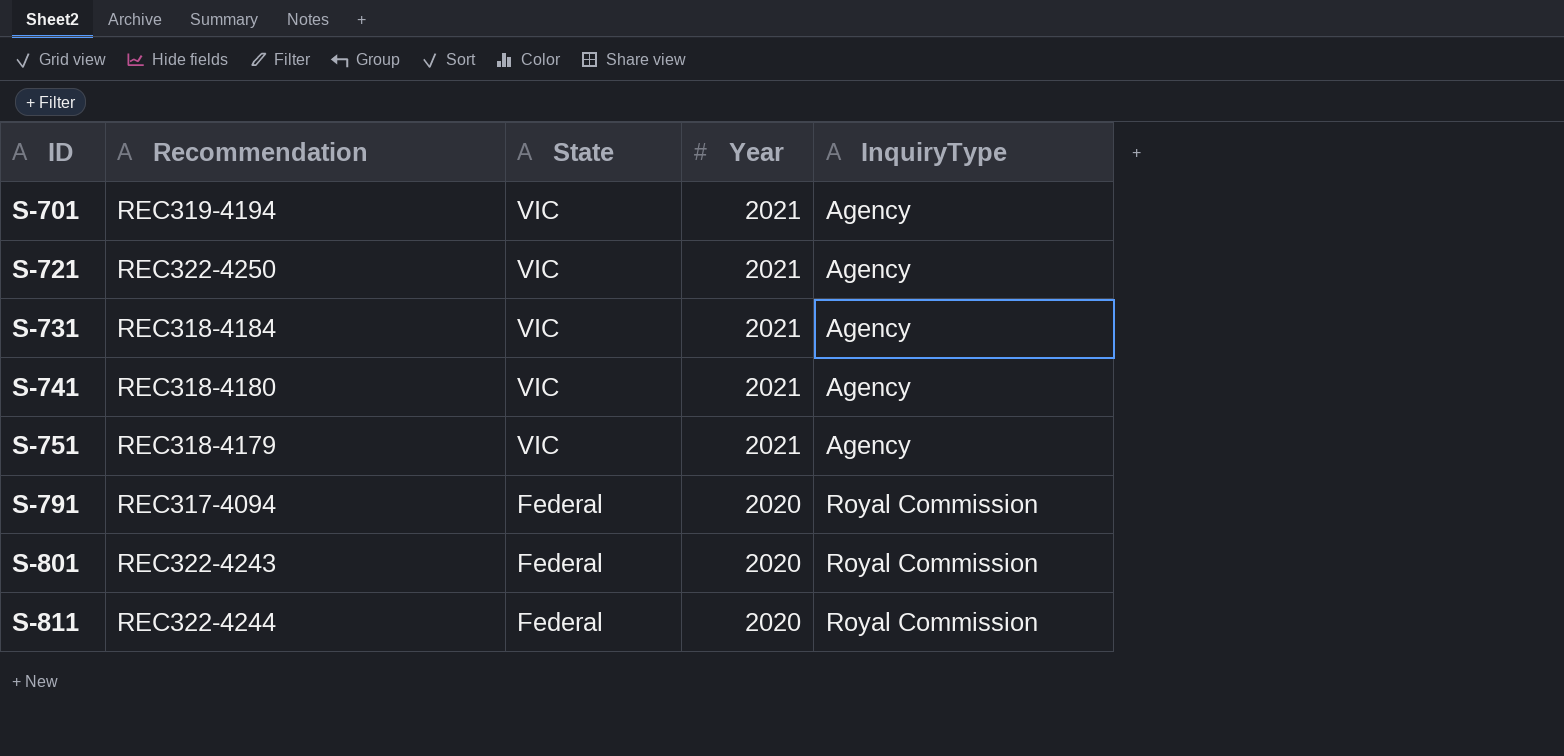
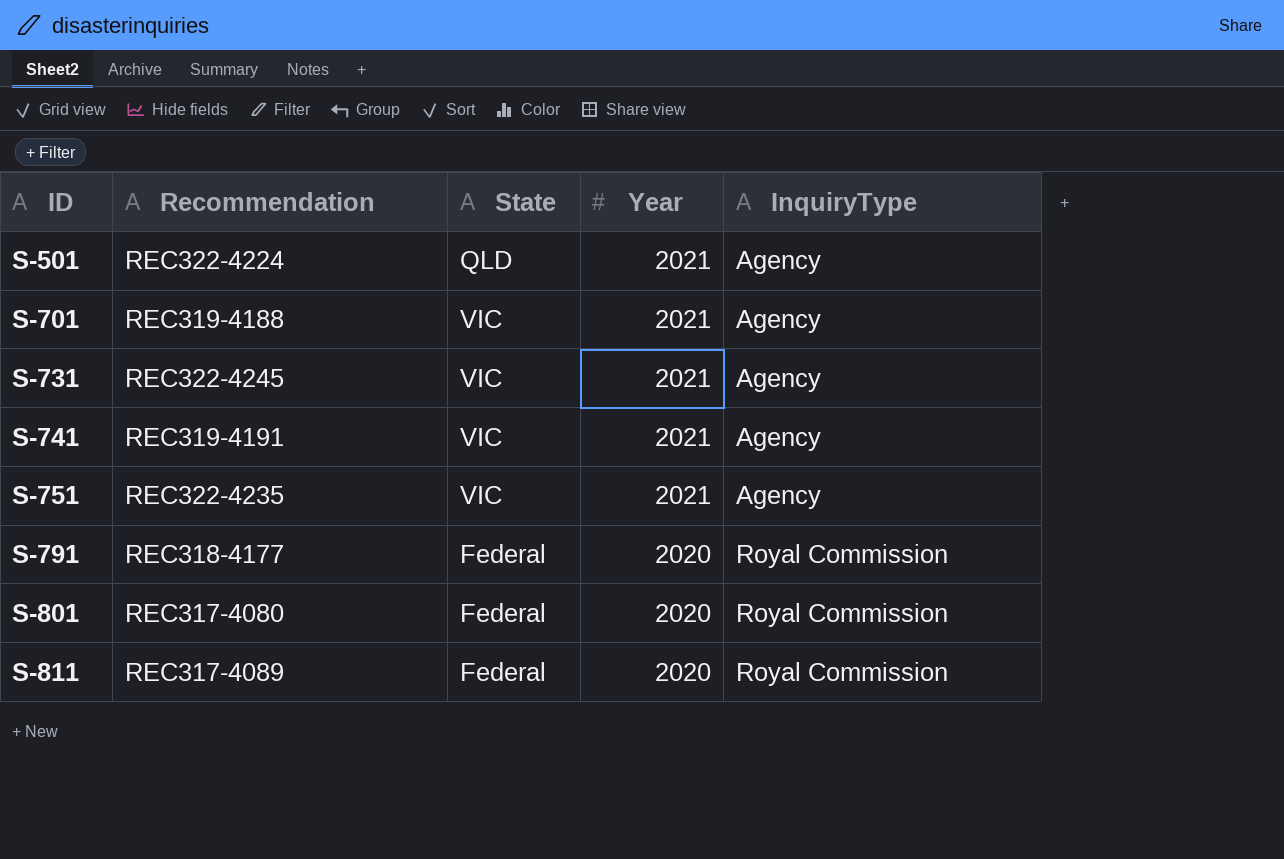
row S-721: REC322-4250 | VIC | 2021 | Agency -> none
row S-501: none -> REC322-4224 | QLD | 2021 | Agency
S-701 | Recommendation: REC319-4194 -> REC319-4188
S-731 | Recommendation: REC318-4184 -> REC322-4245
S-741 | Recommendation: REC318-4180 -> REC319-4191
S-751 | Recommendation: REC318-4179 -> REC322-4235
S-791 | Recommendation: REC317-4094 -> REC318-4177
S-801 | Recommendation: REC322-4243 -> REC317-4080
S-811 | Recommendation: REC322-4244 -> REC317-4089

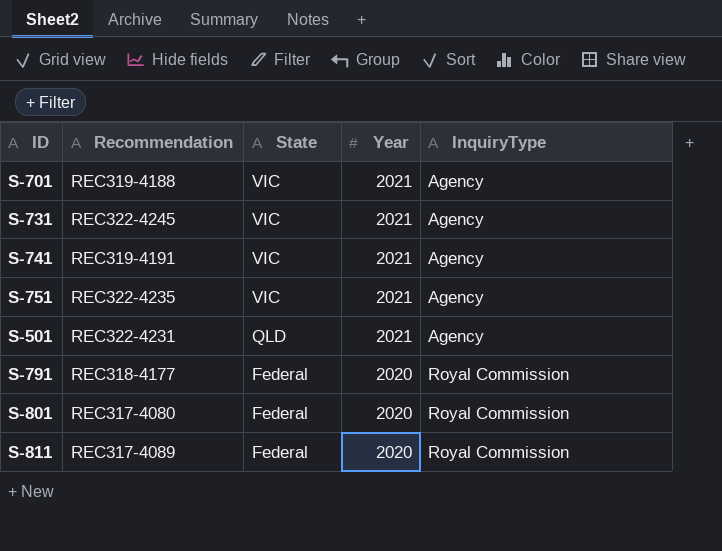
row order: ID ascending -> State descending
S-501 | Recommendation: REC322-4224 -> REC322-4231

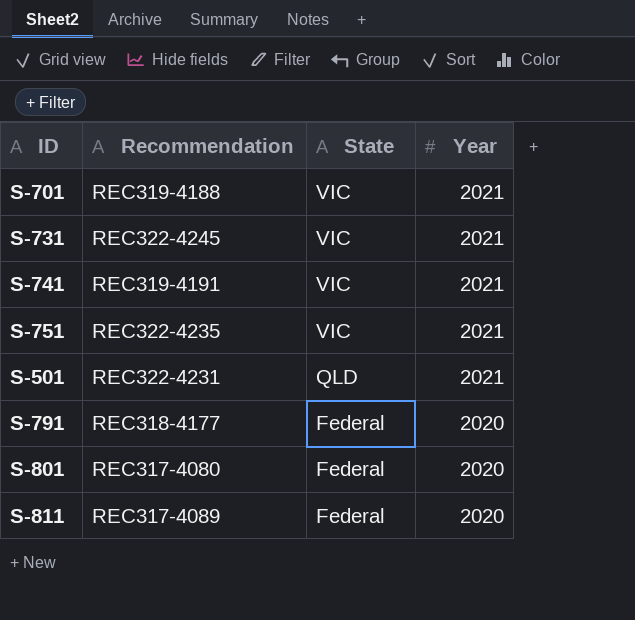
column InquiryType | position: 5 -> none

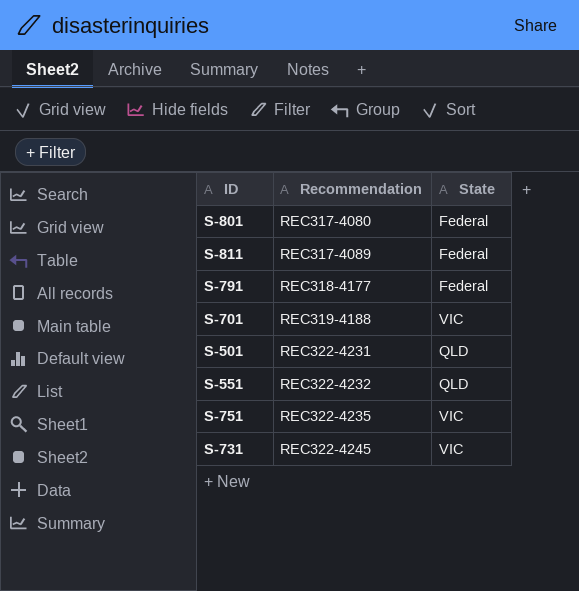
row order: State descending -> Recommendation ascending
column Year | position: 4 -> none
row S-741: REC319-4191 | VIC | 2021 -> none
row S-551: none -> REC322-4232 | QLD

